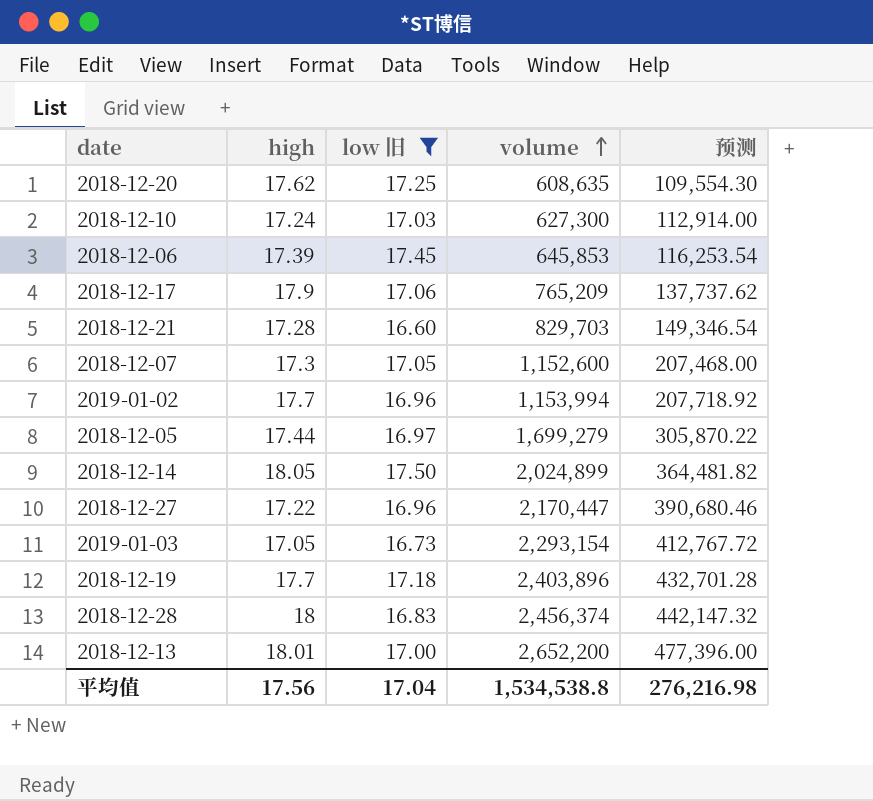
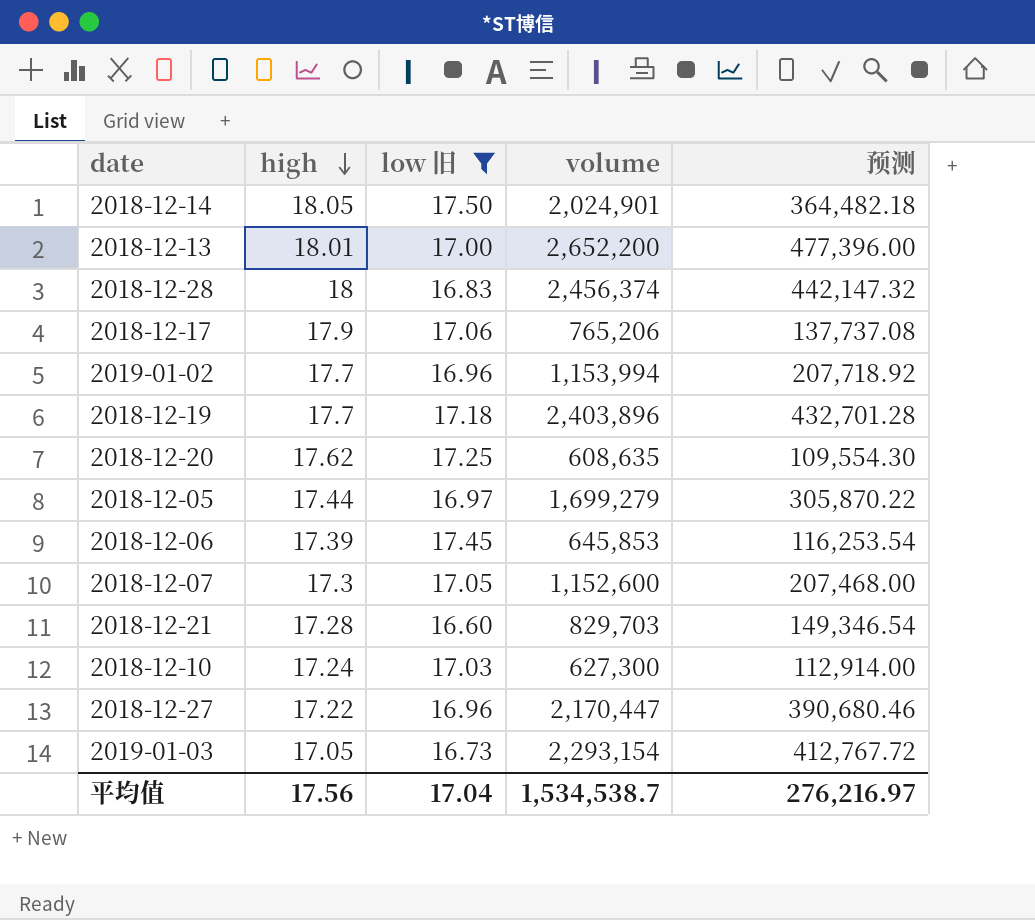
row order: volume ascending -> high descending
2018-12-14 | volume: 2,024,899 -> 2,024,901
2018-12-14 | 预测: 364,481.82 -> 364,482.18
2018-12-17 | volume: 765,209 -> 765,206
2018-12-17 | 预测: 137,737.62 -> 137,737.08
平均值 | volume: 1,534,538.8 -> 1,534,538.7
平均值 | 预测: 276,216.98 -> 276,216.97

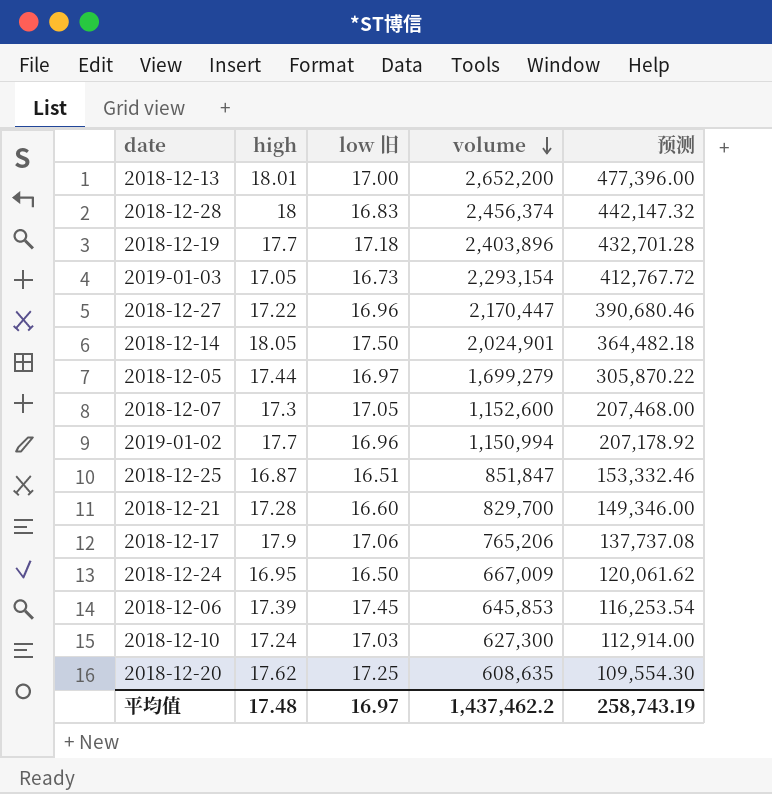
filter: low 旧 >= 16.60 -> none
row order: high descending -> volume descending
2019-01-02 | volume: 1,153,994 -> 1,150,994
2019-01-02 | 预测: 207,718.92 -> 207,178.92
2018-12-21 | volume: 829,703 -> 829,700
2018-12-21 | 预测: 149,346.54 -> 149,346.00
平均值 | high: 17.56 -> 17.48
平均值 | low 旧: 17.04 -> 16.97
平均值 | volume: 1,534,538.7 -> 1,437,462.2
平均值 | 预测: 276,216.97 -> 258,743.19

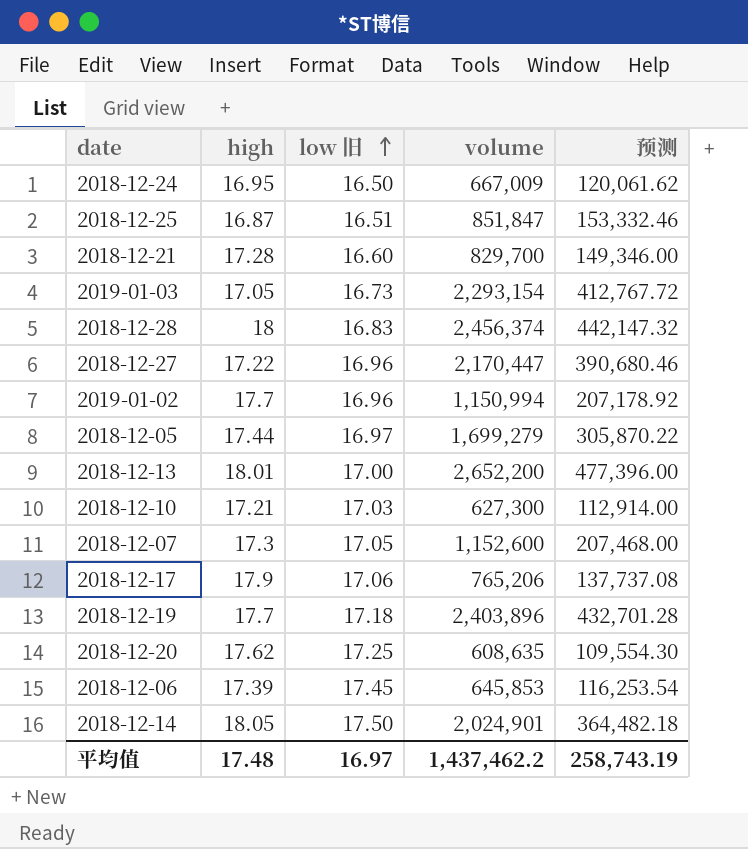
row order: volume descending -> low 旧 ascending
2018-12-10 | high: 17.24 -> 17.21

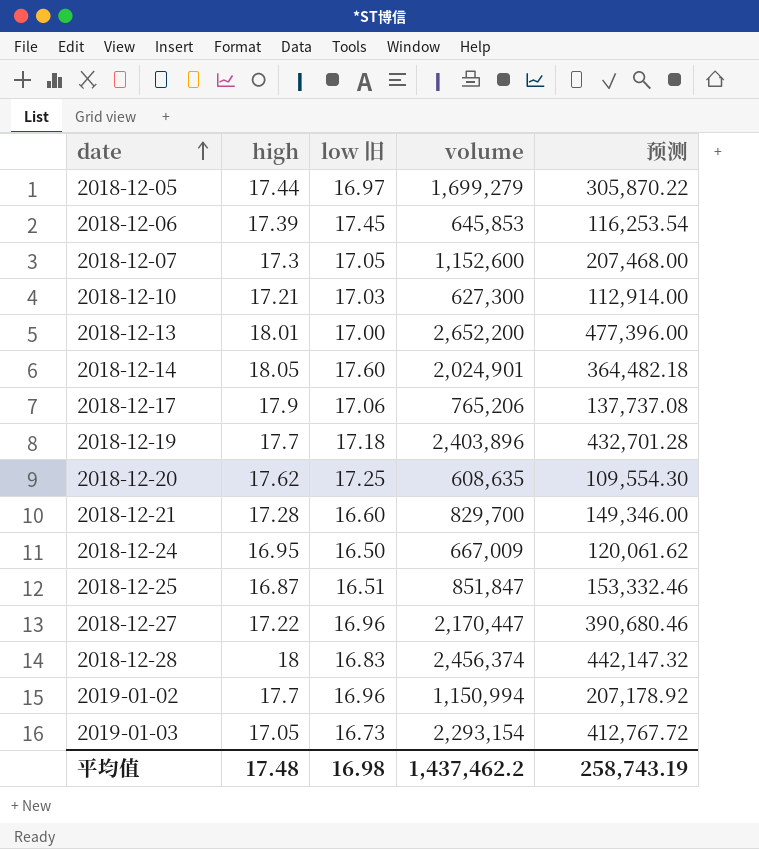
row order: low 旧 ascending -> date ascending
2018-12-14 | low 旧: 17.50 -> 17.60
平均值 | low 旧: 16.97 -> 16.98

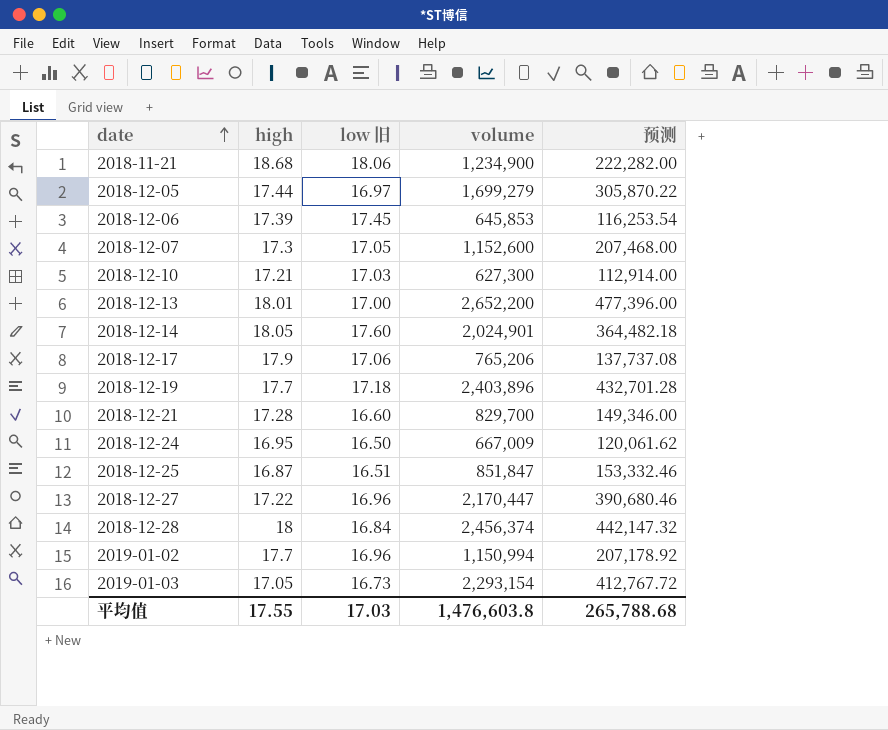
row 2018-12-20: 17.62 | 17.25 | 608,635 | 109,554.30 -> none
row 2018-11-21: none -> 18.68 | 18.06 | 1,234,900 | 222,282.00
2018-12-28 | low 旧: 16.83 -> 16.84
平均值 | high: 17.48 -> 17.55
平均值 | low 旧: 16.98 -> 17.03
平均值 | volume: 1,437,462.2 -> 1,476,603.8
平均值 | 预测: 258,743.19 -> 265,788.68

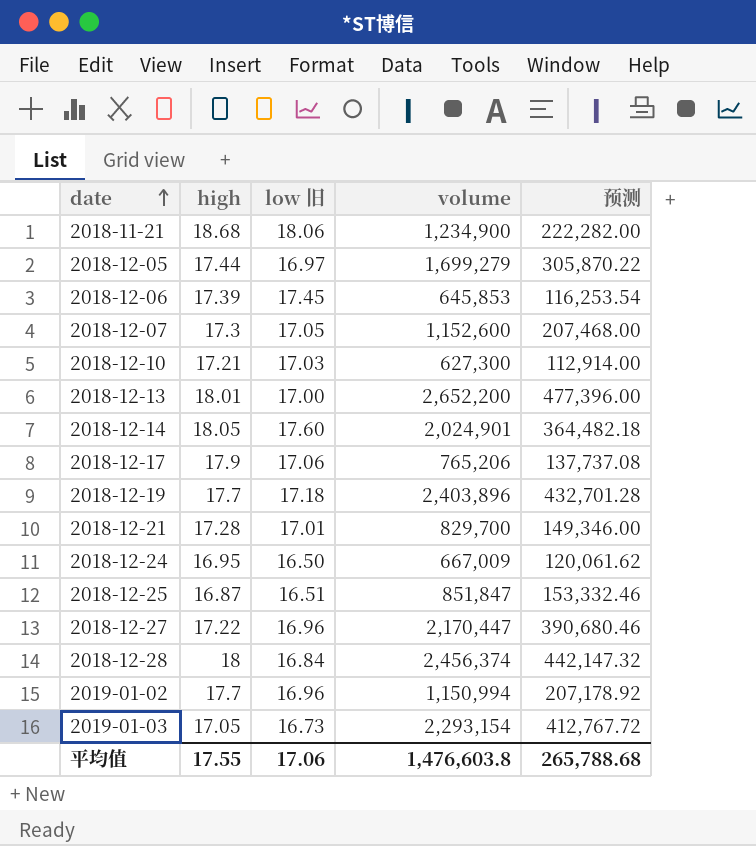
2018-12-21 | low 旧: 16.60 -> 17.01
平均值 | low 旧: 17.03 -> 17.06

